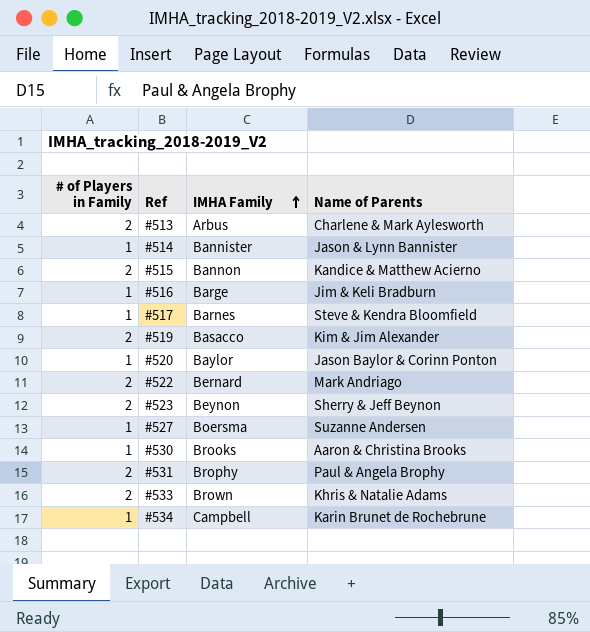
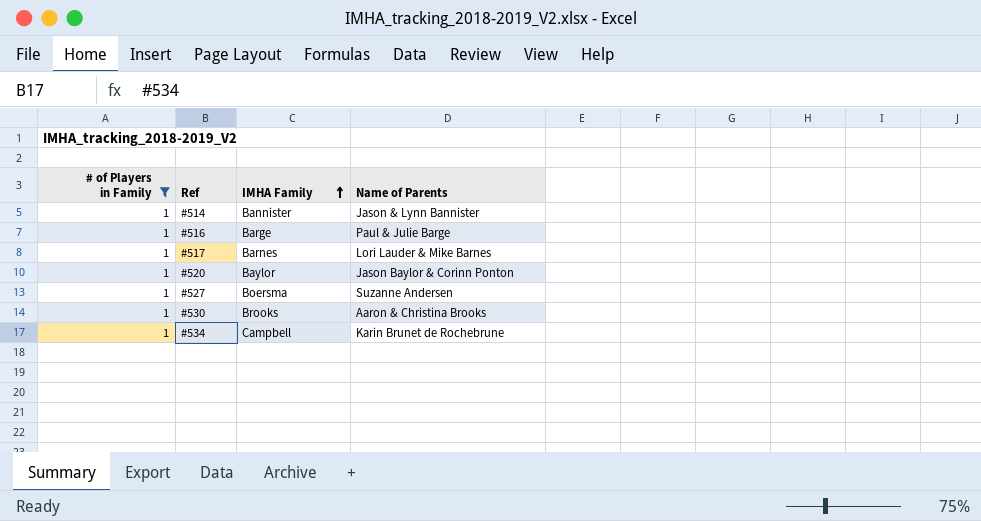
filter: none -> # of Players in Family = 1
#516 | Name of Parents: Jim & Keli Bradburn -> Paul & Julie Barge
#517 | Name of Parents: Steve & Kendra Bloomfield -> Lori Lauder & Mike Barnes

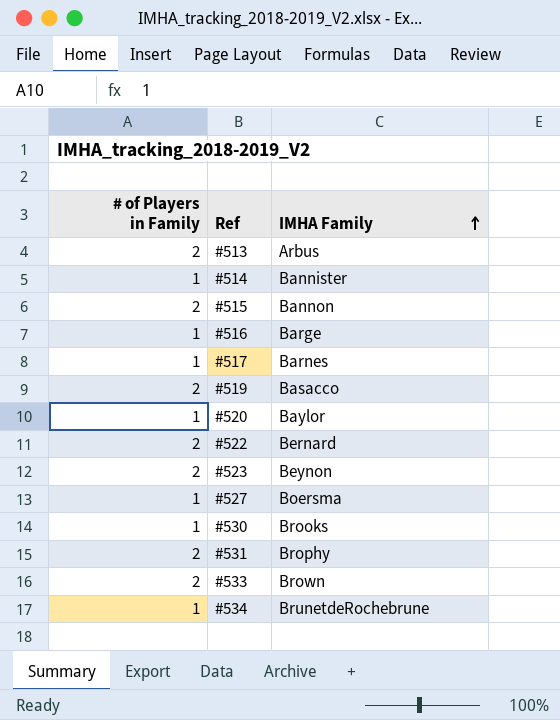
filter: # of Players in Family = 1 -> none
column Name of Parents | position: 4 -> none
#534 | IMHA Family: Campbell -> BrunetdeRochebrune

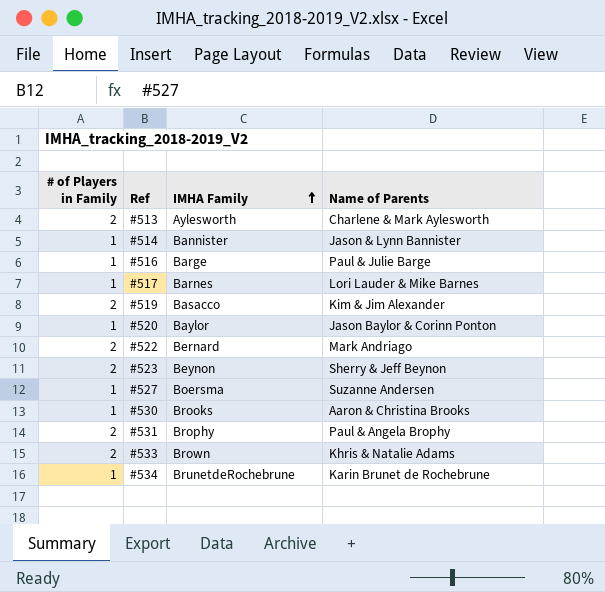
column Name of Parents | position: none -> 4
row #515: 2 | Bannon -> none
#513 | IMHA Family: Arbus -> Aylesworth

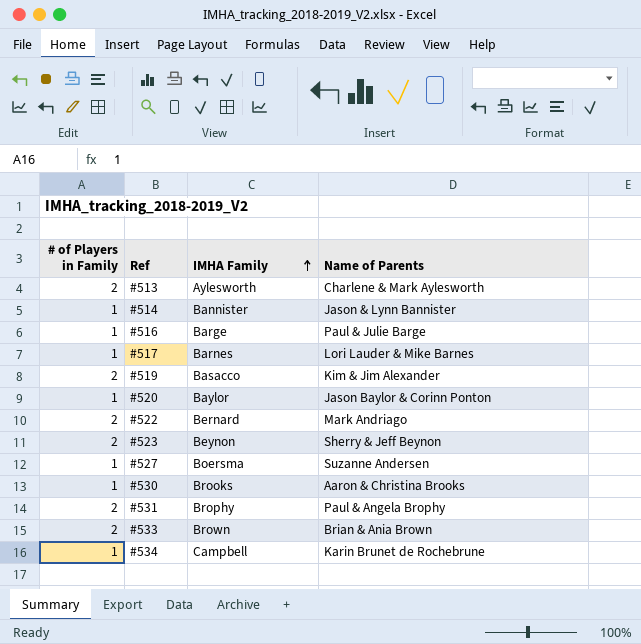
#533 | Name of Parents: Khris & Natalie Adams -> Brian & Ania Brown
#534 | IMHA Family: BrunetdeRochebrune -> Campbell

